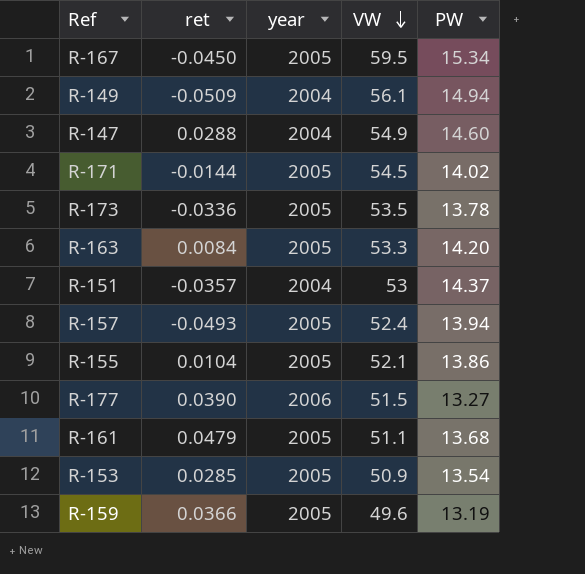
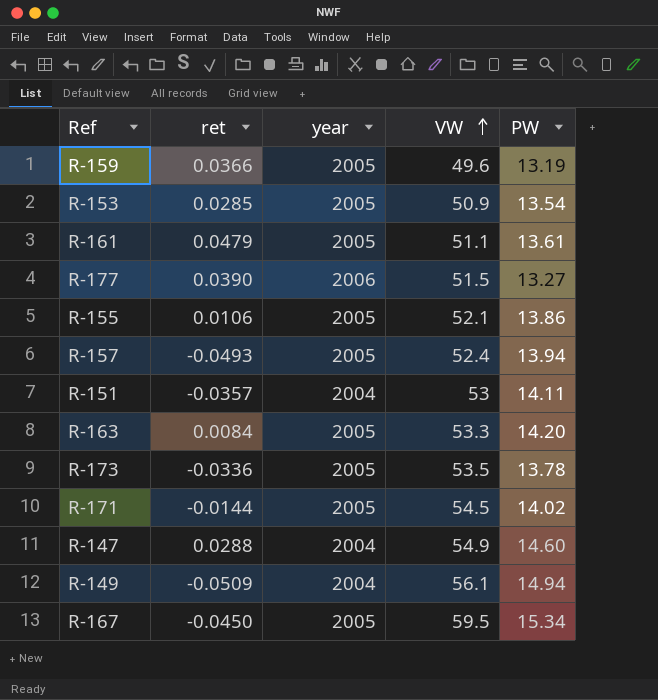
row order: VW descending -> VW ascending
R-161 | PW: 13.68 -> 13.61
R-155 | ret: 0.0104 -> 0.0106
R-151 | PW: 14.37 -> 14.11

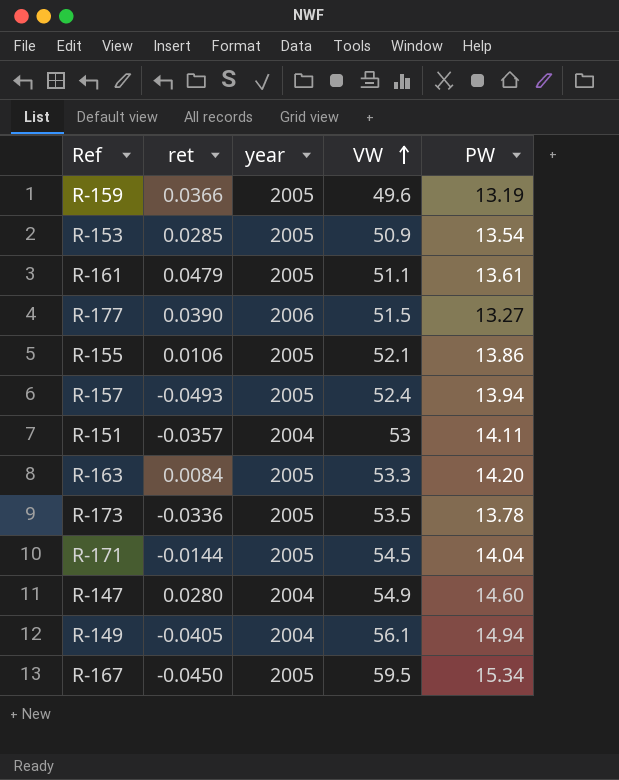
R-171 | PW: 14.02 -> 14.04
R-147 | ret: 0.0288 -> 0.0280
R-149 | ret: -0.0509 -> -0.0405

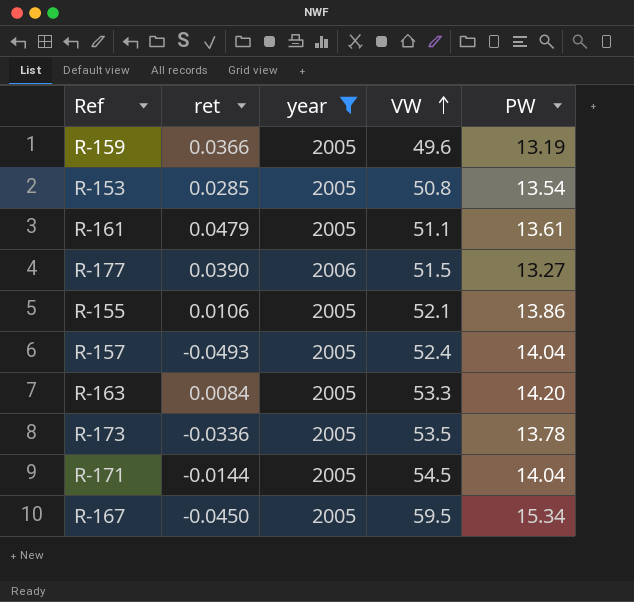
filter: none -> year != 2004
R-153 | VW: 50.9 -> 50.8
R-157 | PW: 13.94 -> 14.04

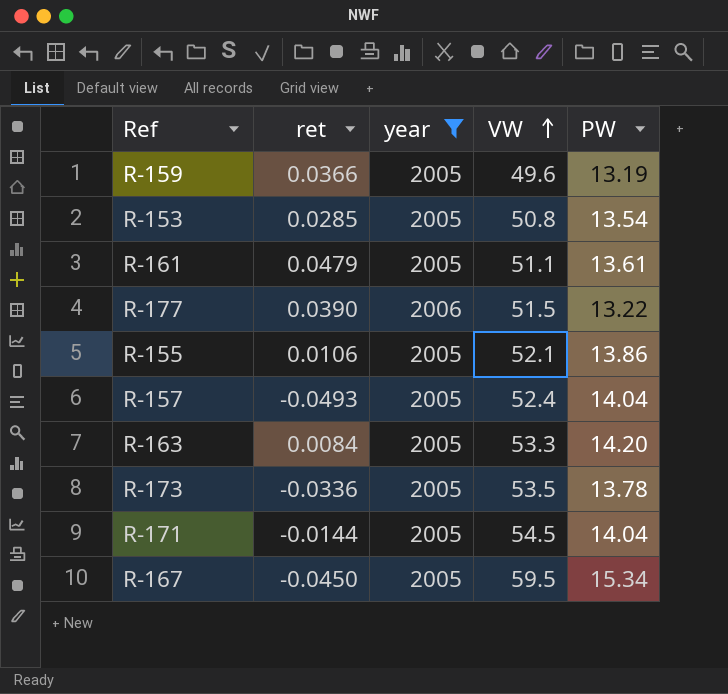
R-177 | PW: 13.27 -> 13.22

